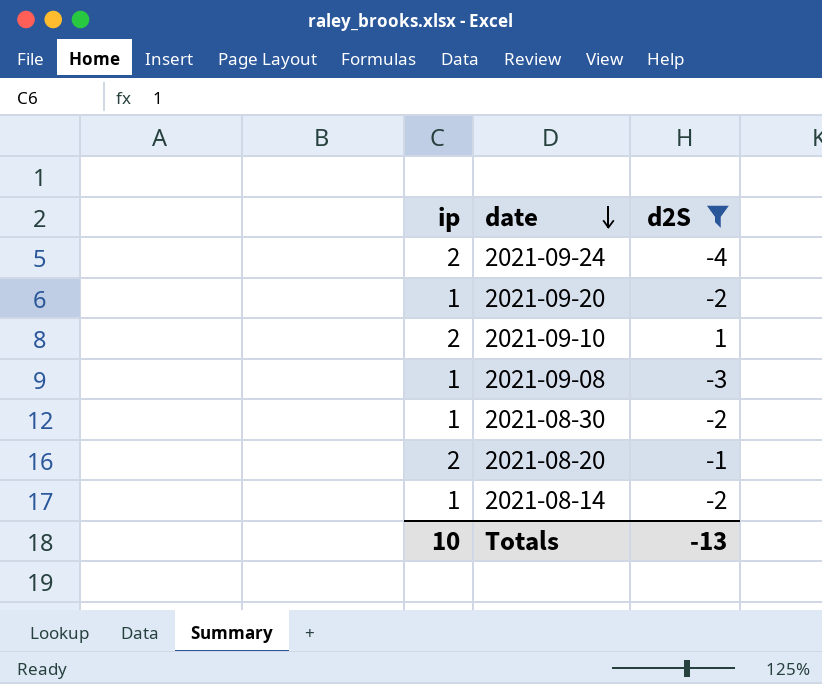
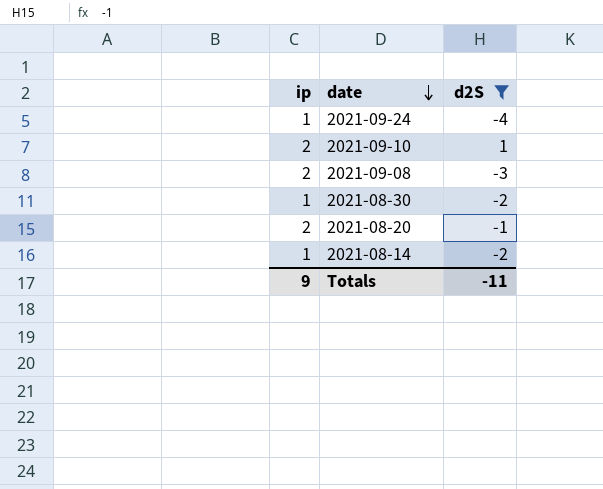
row 2021-09-20: 1 | -2 -> none
2021-09-24 | ip: 2 -> 1
2021-09-08 | ip: 1 -> 2
Totals | ip: 10 -> 9
Totals | d2S: -13 -> -11

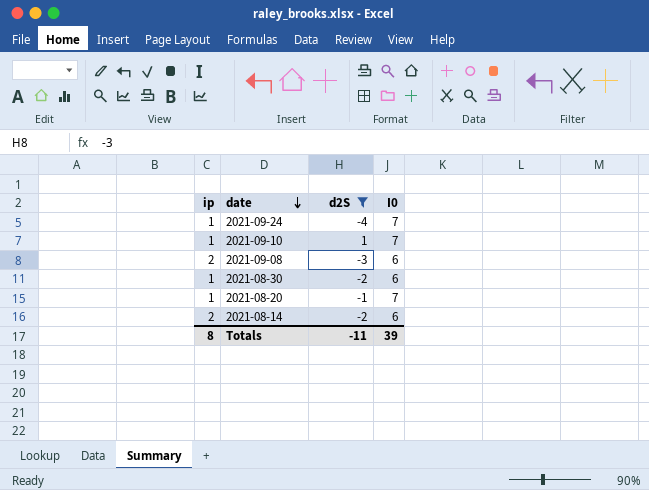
column I0 | position: none -> 4
2021-09-10 | ip: 2 -> 1
2021-08-20 | ip: 2 -> 1
2021-08-14 | ip: 1 -> 2
Totals | ip: 9 -> 8

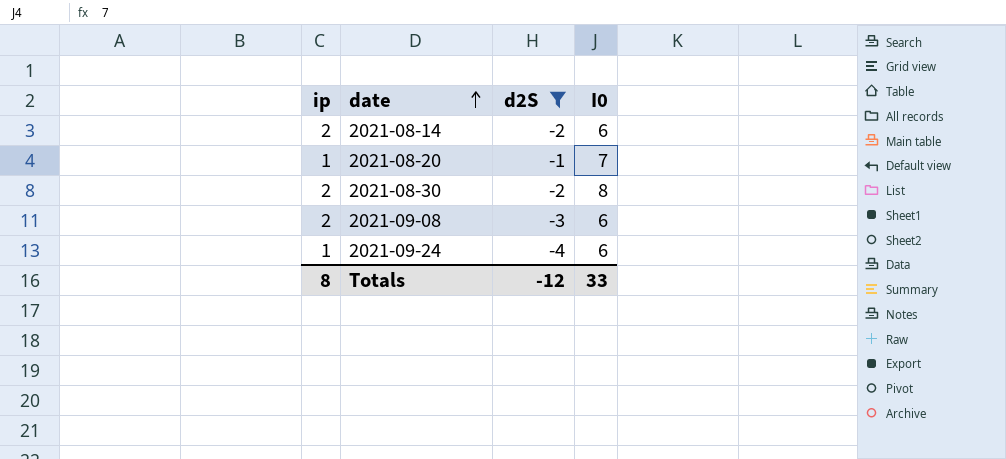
row order: date descending -> date ascending
row 2021-09-10: 1 | 1 | 7 -> none
2021-08-30 | ip: 1 -> 2
2021-08-30 | I0: 6 -> 8
2021-09-24 | I0: 7 -> 6
Totals | d2S: -11 -> -12
Totals | I0: 39 -> 33

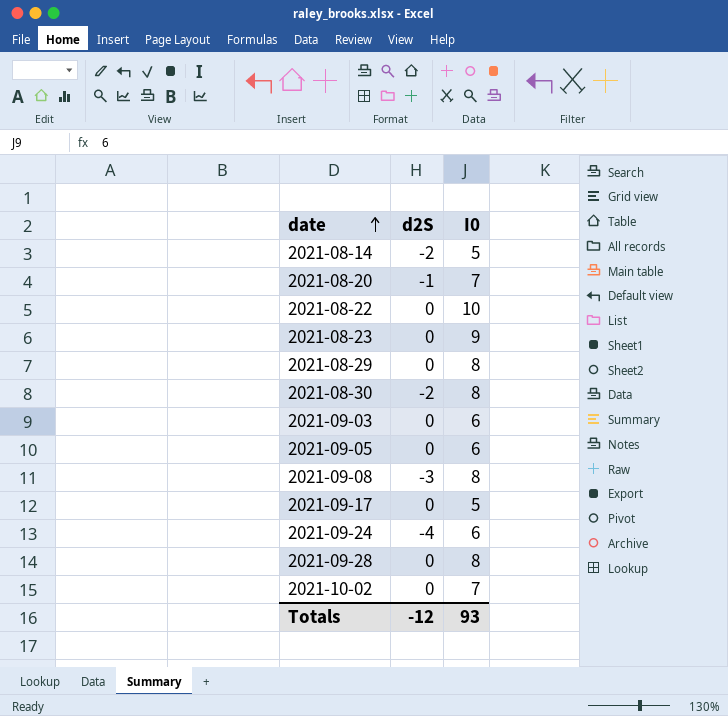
filter: d2S != 0 -> none
column ip | position: 1 -> none
2021-08-14 | I0: 6 -> 5
2021-09-08 | I0: 6 -> 8
Totals | I0: 33 -> 93

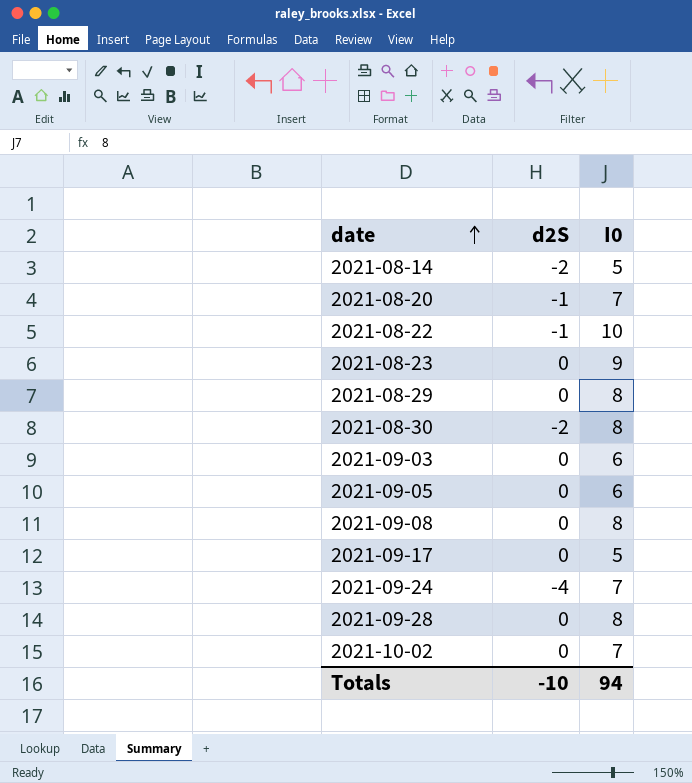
2021-08-22 | d2S: 0 -> -1
2021-09-08 | d2S: -3 -> 0
2021-09-24 | I0: 6 -> 7
Totals | d2S: -12 -> -10
Totals | I0: 93 -> 94

